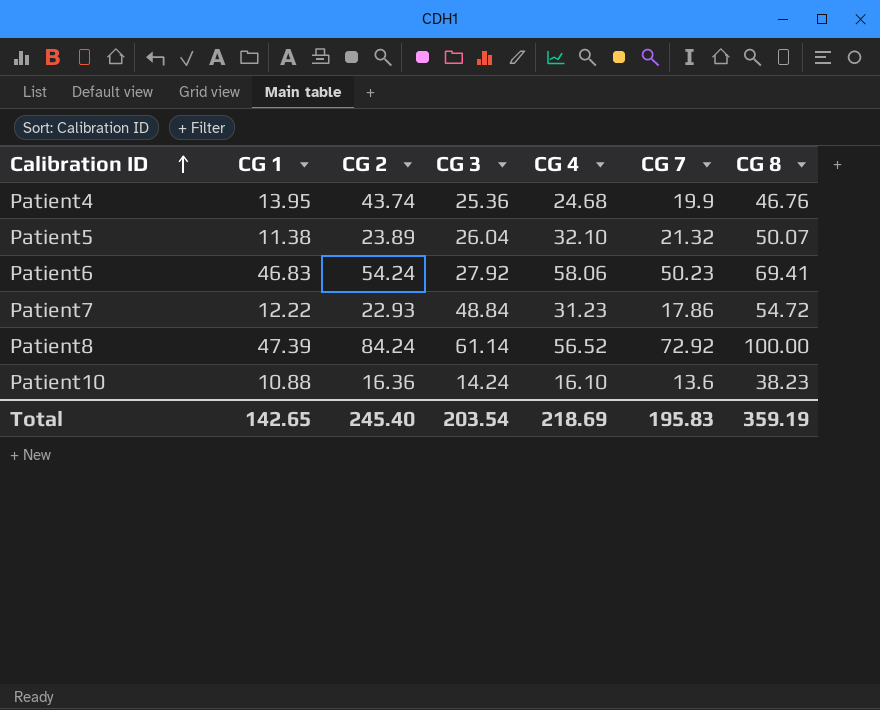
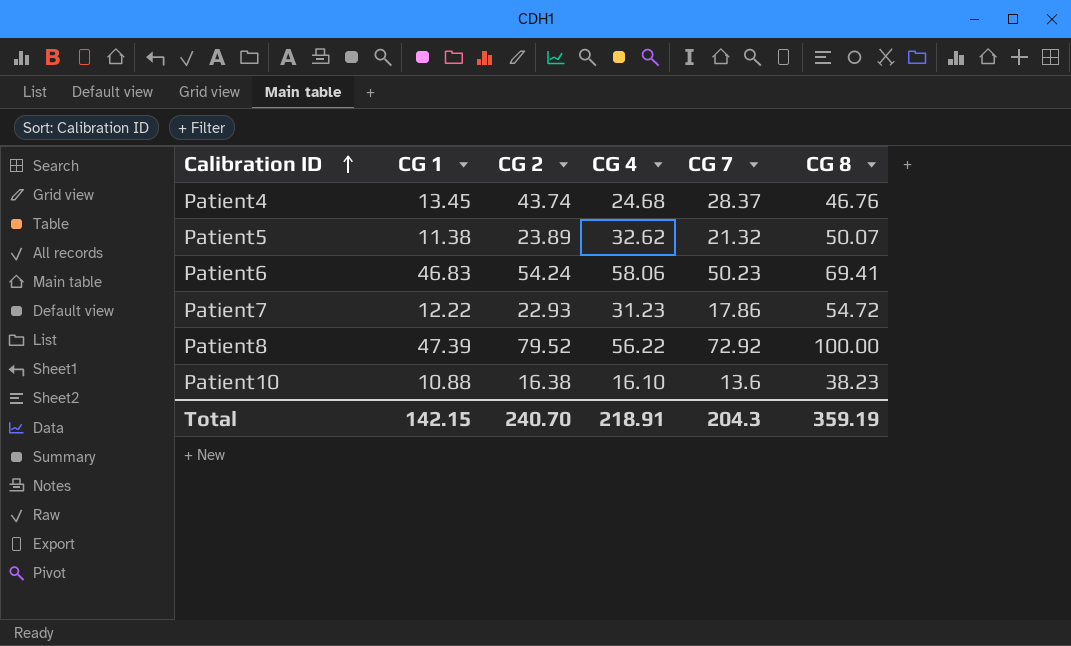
column CG 3 | position: 4 -> none
Patient4 | CG 1: 13.95 -> 13.45
Patient4 | CG 7: 19.9 -> 28.37
Patient5 | CG 4: 32.10 -> 32.62
Patient8 | CG 2: 84.24 -> 79.52
Patient8 | CG 4: 56.52 -> 56.22
Patient10 | CG 2: 16.36 -> 16.38
Total | CG 1: 142.65 -> 142.15
Total | CG 2: 245.40 -> 240.70
Total | CG 4: 218.69 -> 218.91
Total | CG 7: 195.83 -> 204.3

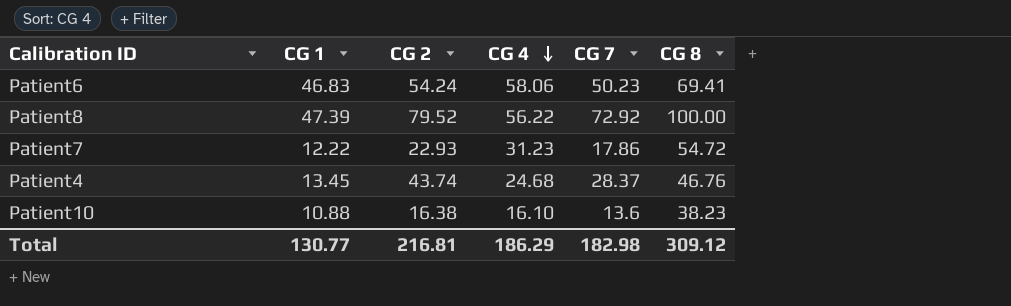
row order: Calibration ID ascending -> CG 4 descending
row Patient5: 11.38 | 23.89 | 32.62 | 21.32 | 50.07 -> none
Total | CG 1: 142.15 -> 130.77
Total | CG 2: 240.70 -> 216.81
Total | CG 4: 218.91 -> 186.29
Total | CG 7: 204.3 -> 182.98
Total | CG 8: 359.19 -> 309.12

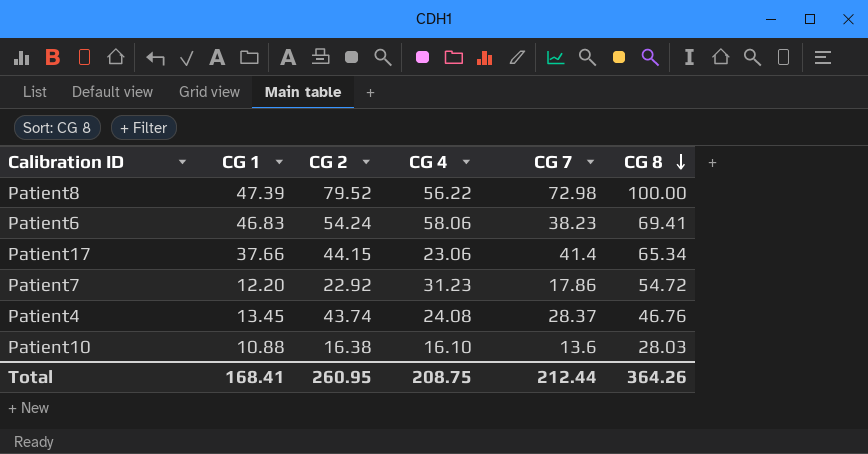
row order: CG 4 descending -> CG 8 descending
Patient8 | CG 7: 72.92 -> 72.98
Patient6 | CG 7: 50.23 -> 38.23
row Patient17: none -> 37.66 | 44.15 | 23.06 | 41.4 | 65.34
Patient7 | CG 1: 12.22 -> 12.20
Patient7 | CG 2: 22.93 -> 22.92
Patient4 | CG 4: 24.68 -> 24.08
Patient10 | CG 8: 38.23 -> 28.03
Total | CG 1: 130.77 -> 168.41
Total | CG 2: 216.81 -> 260.95
Total | CG 4: 186.29 -> 208.75
Total | CG 7: 182.98 -> 212.44
Total | CG 8: 309.12 -> 364.26

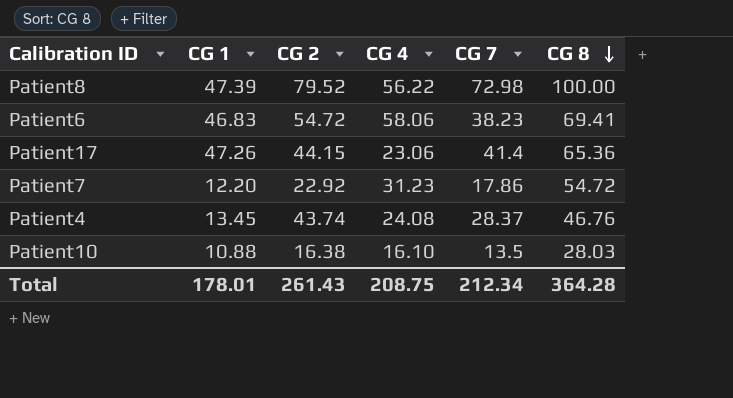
Patient6 | CG 2: 54.24 -> 54.72
Patient17 | CG 1: 37.66 -> 47.26
Patient17 | CG 8: 65.34 -> 65.36
Patient10 | CG 7: 13.6 -> 13.5
Total | CG 1: 168.41 -> 178.01
Total | CG 2: 260.95 -> 261.43
Total | CG 7: 212.44 -> 212.34
Total | CG 8: 364.26 -> 364.28

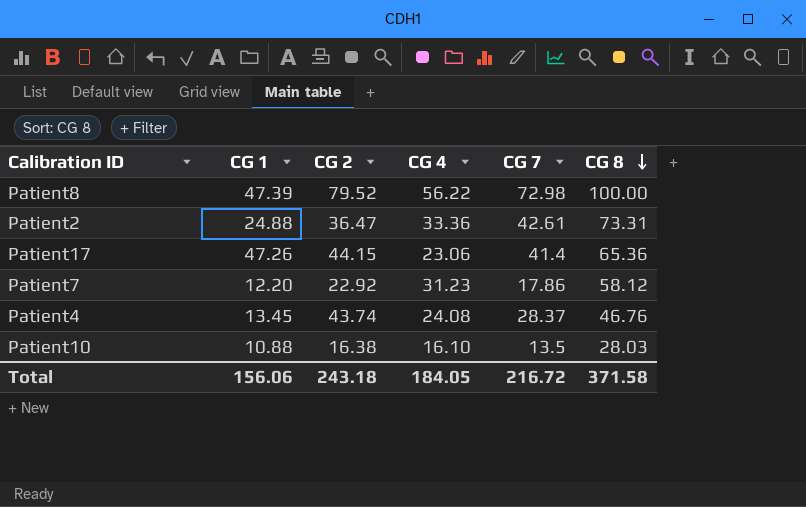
row Patient6: 46.83 | 54.72 | 58.06 | 38.23 | 69.41 -> none
row Patient2: none -> 24.88 | 36.47 | 33.36 | 42.61 | 73.31
Patient7 | CG 8: 54.72 -> 58.12
Total | CG 1: 178.01 -> 156.06
Total | CG 2: 261.43 -> 243.18
Total | CG 4: 208.75 -> 184.05
Total | CG 7: 212.34 -> 216.72
Total | CG 8: 364.28 -> 371.58

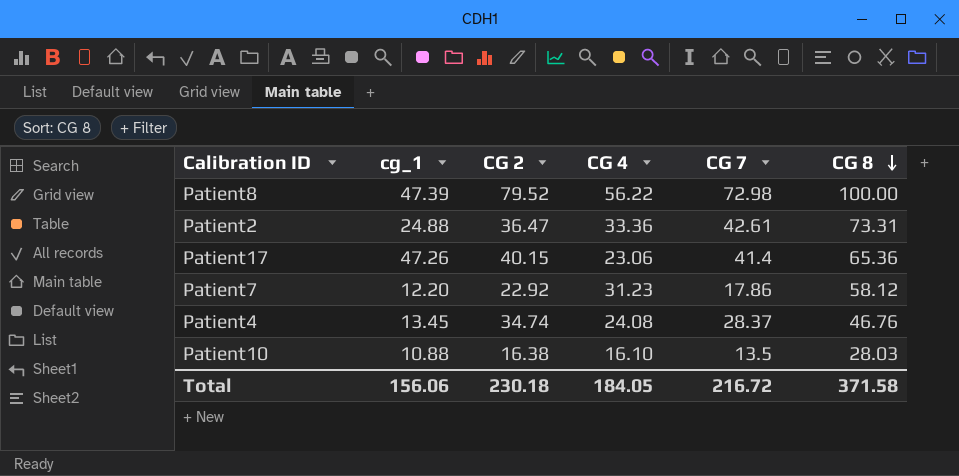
column name: CG 1 -> cg_1
Patient17 | CG 2: 44.15 -> 40.15
Patient4 | CG 2: 43.74 -> 34.74
Total | CG 2: 243.18 -> 230.18

